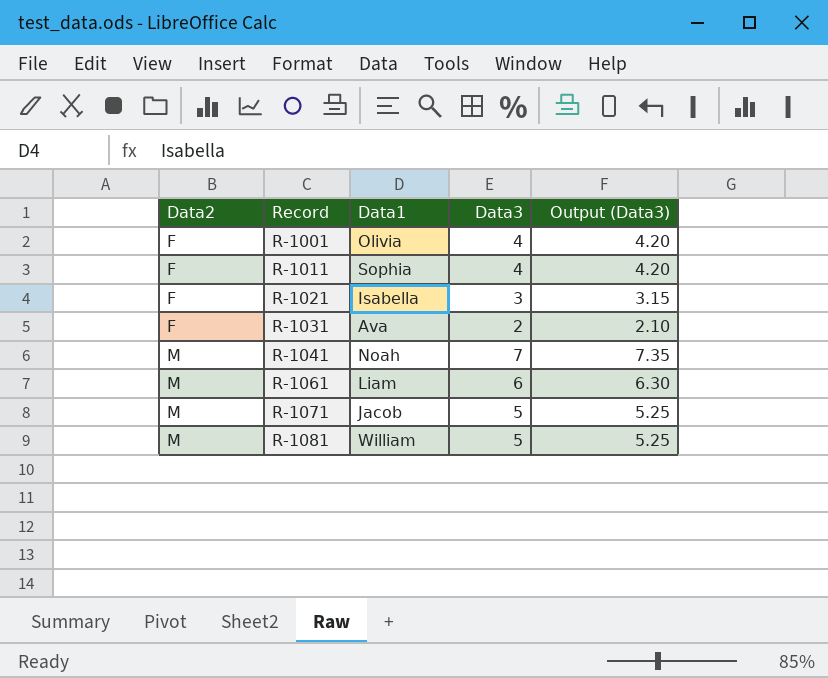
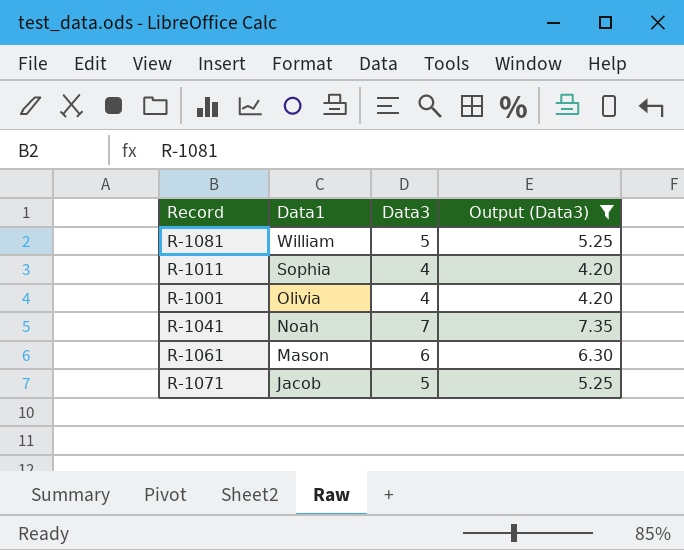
filter: none -> Output (Data3) >= 4.20
row order: Data2 ascending -> Data1 descending
column Data2 | position: 1 -> none
R-1061 | Data1: Liam -> Mason

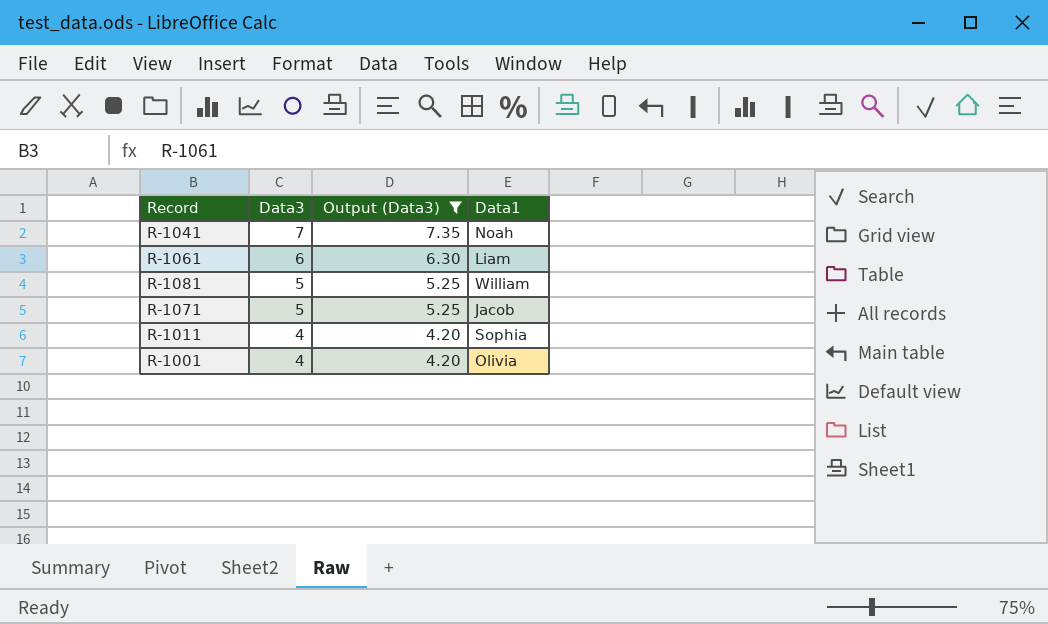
row order: Data1 descending -> Data3 descending
column Data1 | position: 2 -> 4
R-1061 | Data1: Mason -> Liam

